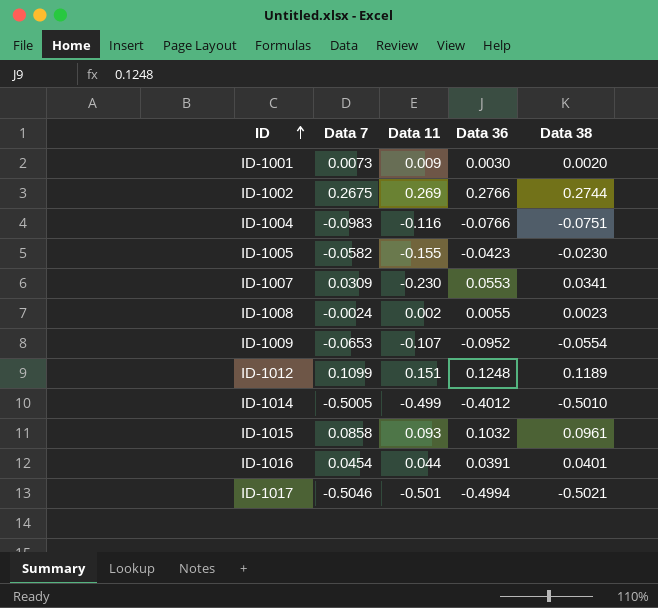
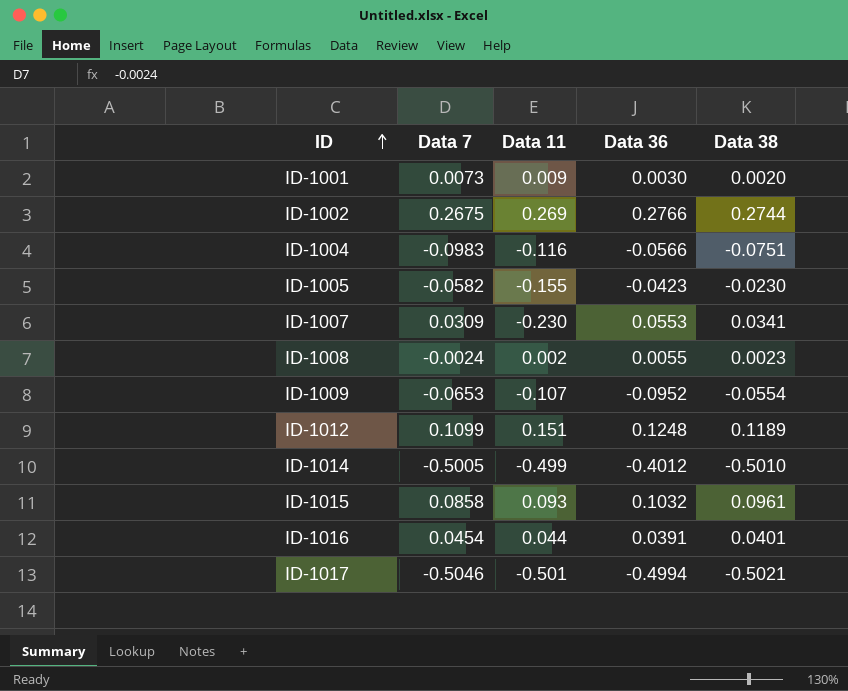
ID-1004 | Data 36: -0.0766 -> -0.0566

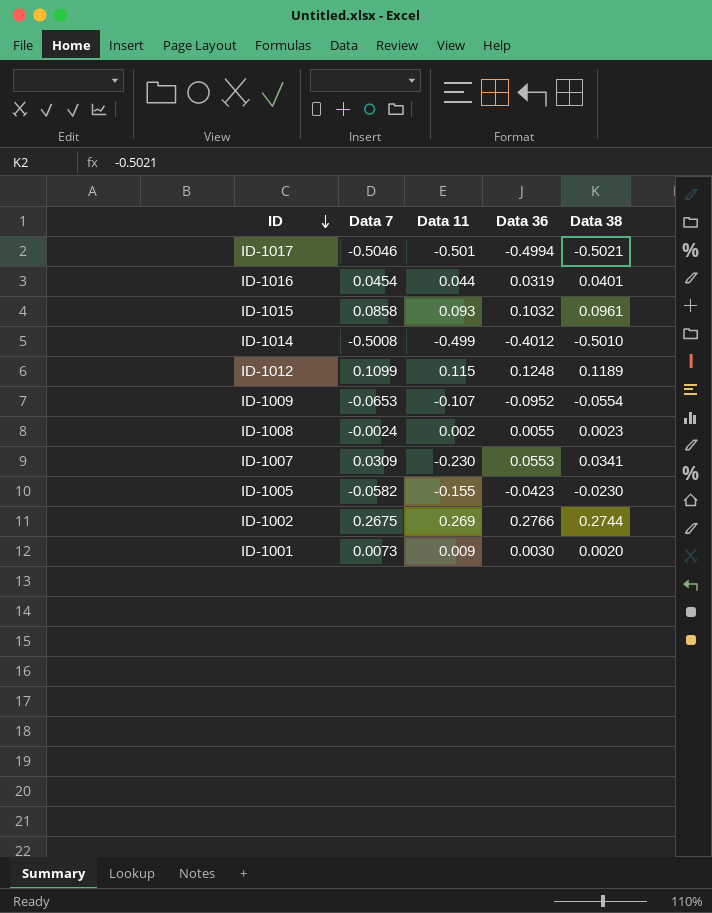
row order: ID ascending -> ID descending
row ID-1004: -0.0983 | -0.116 | -0.0566 | -0.0751 -> none
ID-1016 | Data 36: 0.0391 -> 0.0319
ID-1014 | Data 7: -0.5005 -> -0.5008
ID-1012 | Data 11: 0.151 -> 0.115

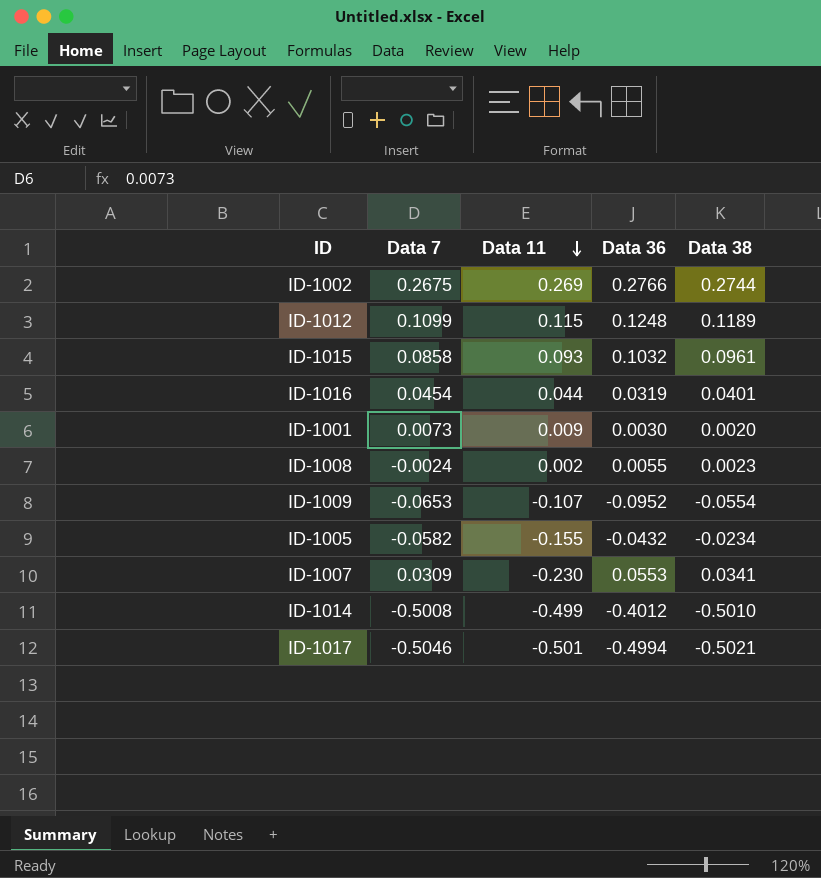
row order: ID descending -> Data 11 descending
ID-1005 | Data 36: -0.0423 -> -0.0432
ID-1005 | Data 38: -0.0230 -> -0.0234

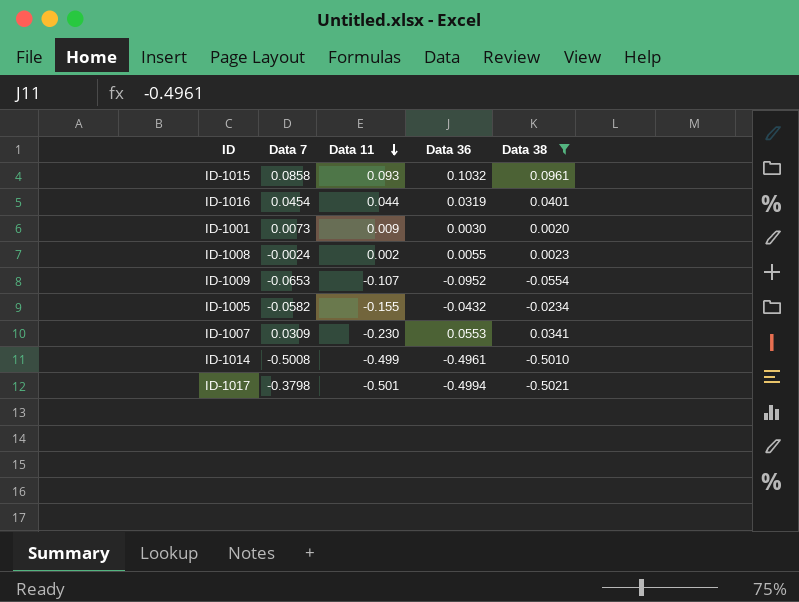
filter: none -> Data 38 <= 0.0961
ID-1014 | Data 36: -0.4012 -> -0.4961
ID-1017 | Data 7: -0.5046 -> -0.3798

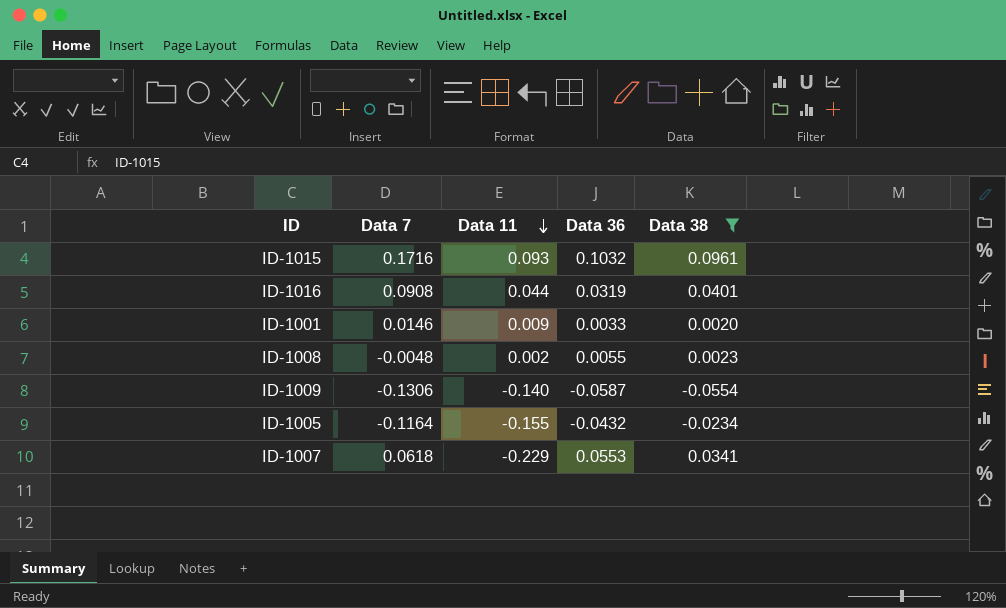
row ID-1014: -0.5008 | -0.499 | -0.4961 | -0.5010 -> none
row ID-1017: -0.3798 | -0.501 | -0.4994 | -0.5021 -> none
ID-1015 | Data 7: 0.0858 -> 0.1716
ID-1016 | Data 7: 0.0454 -> 0.0908
ID-1001 | Data 7: 0.0073 -> 0.0146
ID-1001 | Data 36: 0.0030 -> 0.0033
ID-1008 | Data 7: -0.0024 -> -0.0048
ID-1009 | Data 7: -0.0653 -> -0.1306
ID-1009 | Data 11: -0.107 -> -0.140
ID-1009 | Data 36: -0.0952 -> -0.0587
ID-1005 | Data 7: -0.0582 -> -0.1164
ID-1007 | Data 7: 0.0309 -> 0.0618
ID-1007 | Data 11: -0.230 -> -0.229

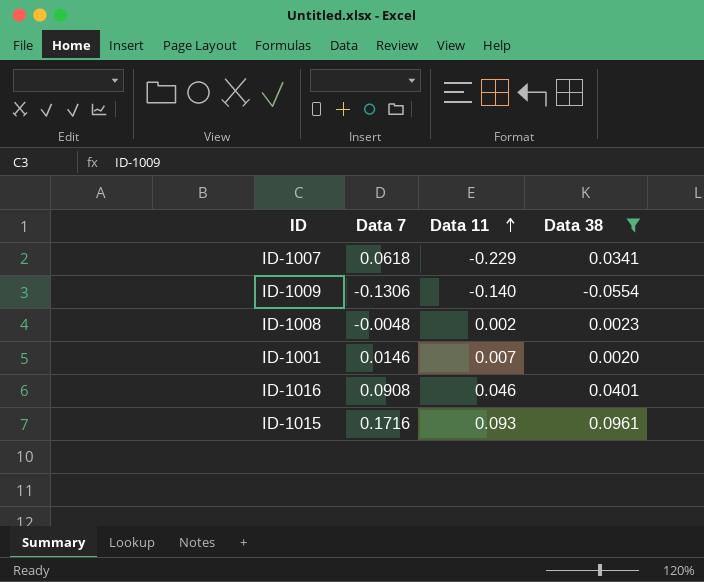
row order: Data 11 descending -> Data 11 ascending
column Data 36 | position: 4 -> none
row ID-1005: -0.1164 | -0.155 | -0.0432 | -0.0234 -> none
ID-1001 | Data 11: 0.009 -> 0.007
ID-1016 | Data 11: 0.044 -> 0.046

